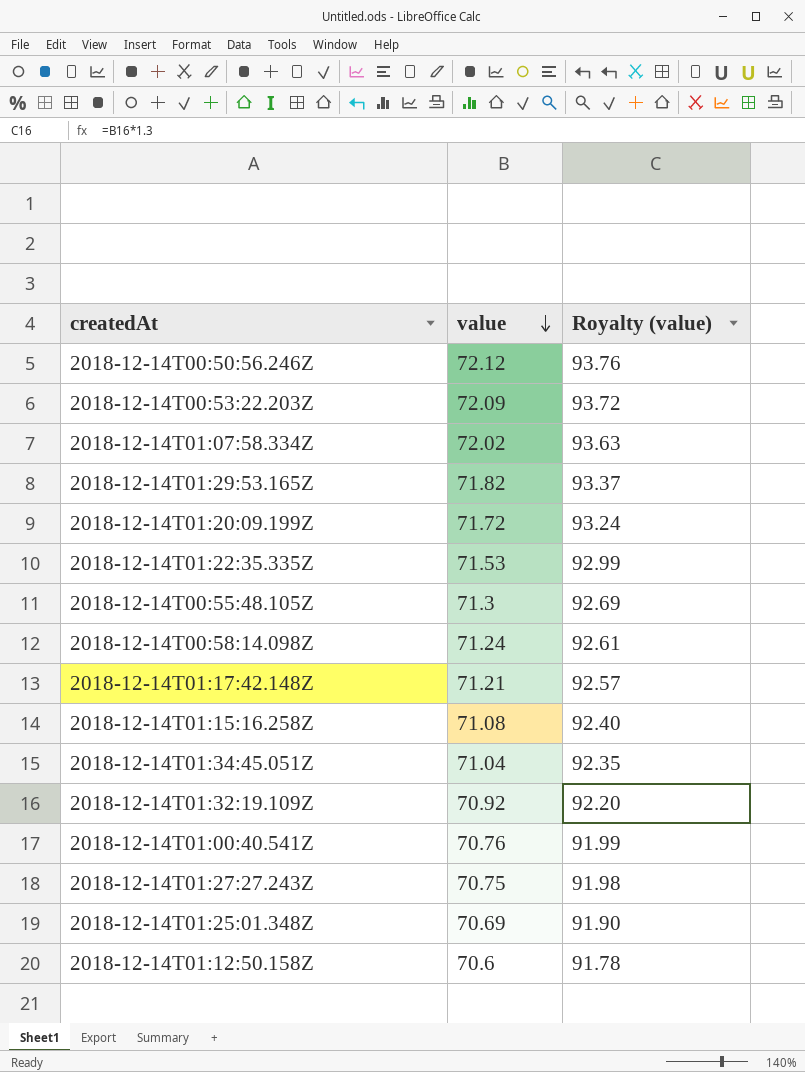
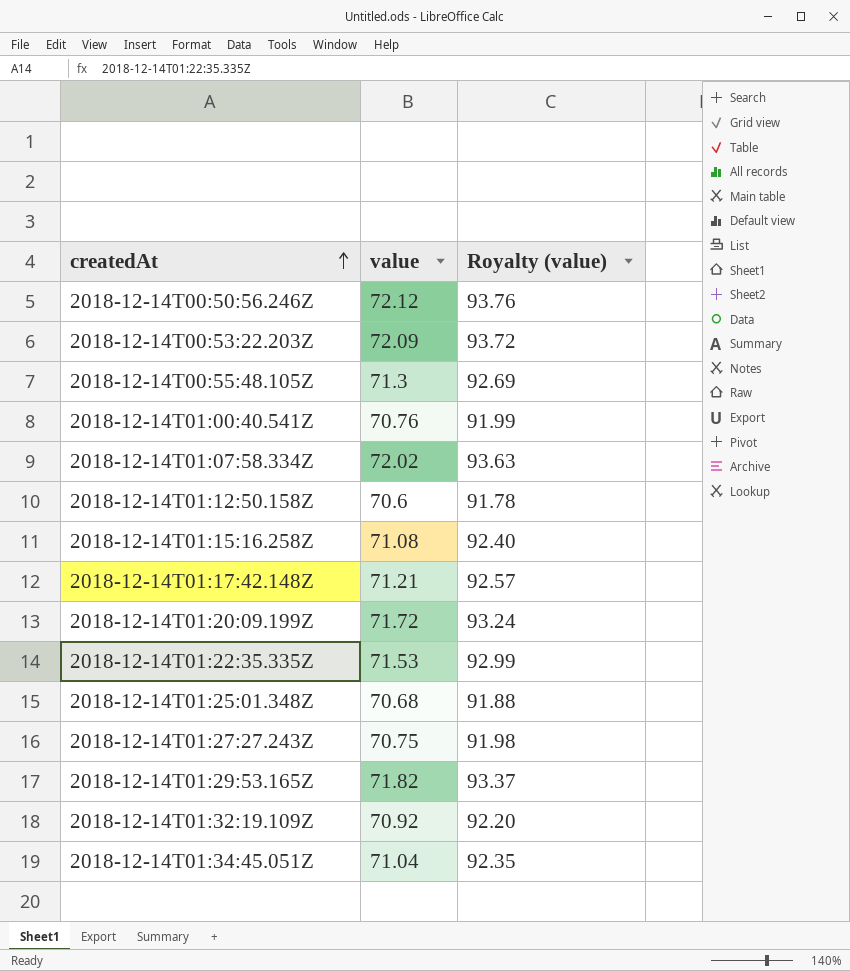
row order: value descending -> createdAt ascending
row 2018-12-14T00:58:14.098Z: 71.24 | 92.61 -> none
2018-12-14T01:25:01.348Z | value: 70.69 -> 70.68
2018-12-14T01:25:01.348Z | Royalty (value): 91.90 -> 91.88

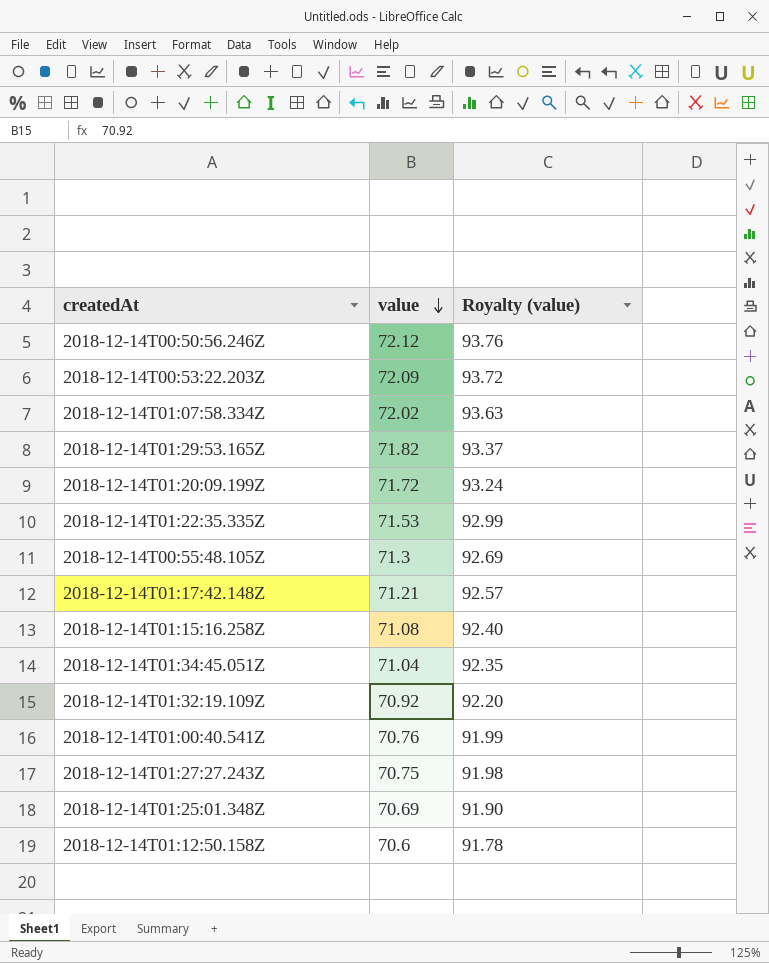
row order: createdAt ascending -> value descending
2018-12-14T01:25:01.348Z | value: 70.68 -> 70.69
2018-12-14T01:25:01.348Z | Royalty (value): 91.88 -> 91.90

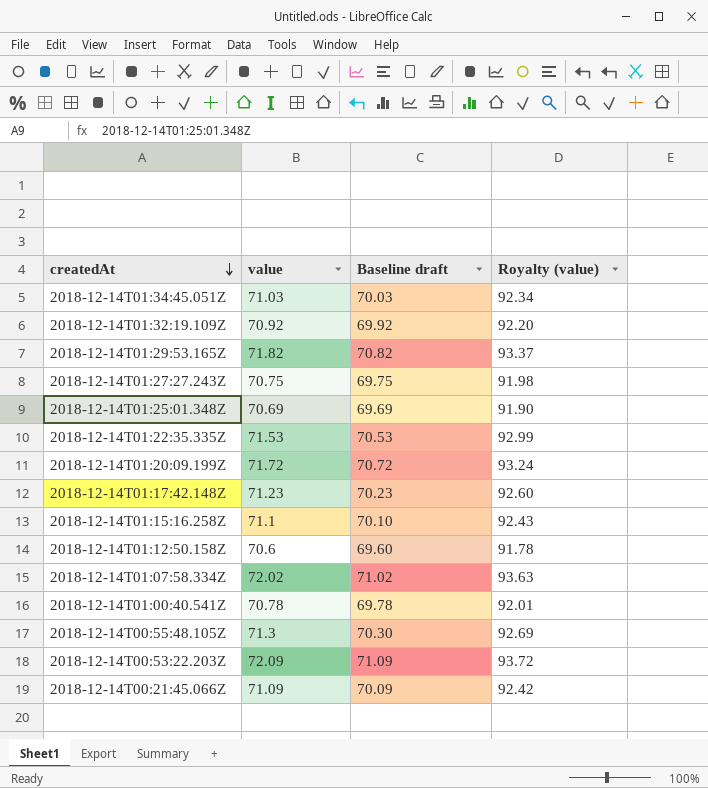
row order: value descending -> createdAt descending
column Baseline draft | formula: none -> [value] - 1
row 2018-12-14T00:50:56.246Z: 72.12 | 93.76 -> none
2018-12-14T01:34:45.051Z | value: 71.04 -> 71.03
2018-12-14T01:34:45.051Z | Royalty (value): 92.35 -> 92.34
2018-12-14T01:17:42.148Z | value: 71.21 -> 71.23
2018-12-14T01:17:42.148Z | Royalty (value): 92.57 -> 92.60
2018-12-14T01:15:16.258Z | value: 71.08 -> 71.1
2018-12-14T01:15:16.258Z | Royalty (value): 92.40 -> 92.43
2018-12-14T01:00:40.541Z | value: 70.76 -> 70.78
2018-12-14T01:00:40.541Z | Royalty (value): 91.99 -> 92.01
row 2018-12-14T00:21:45.066Z: none -> 71.09 | 70.09 | 92.42

